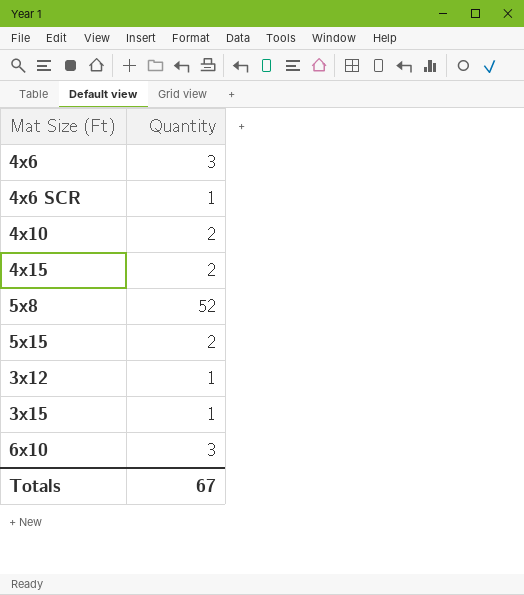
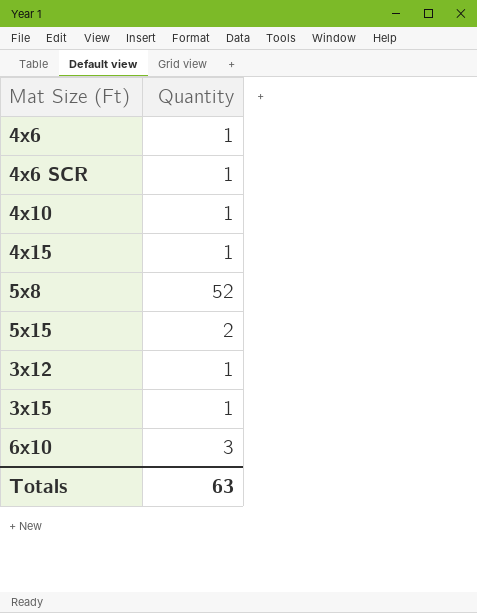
4x6 | Quantity: 3 -> 1
4x10 | Quantity: 2 -> 1
4x15 | Quantity: 2 -> 1
Totals | Quantity: 67 -> 63

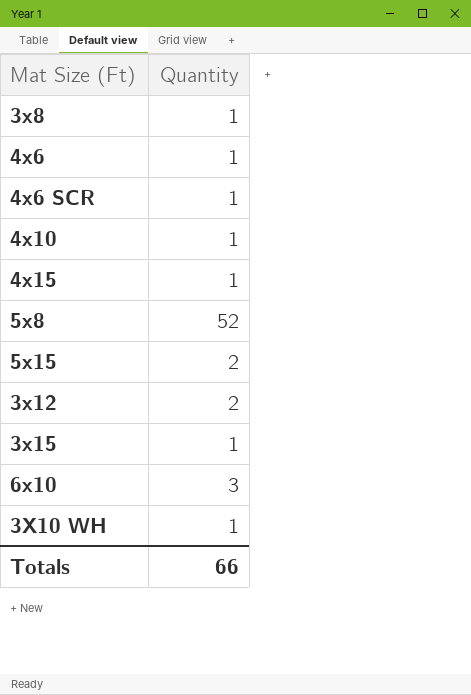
row 3x8: none -> 1
3x12 | Quantity: 1 -> 2
row 3X10 WH: none -> 1
Totals | Quantity: 63 -> 66

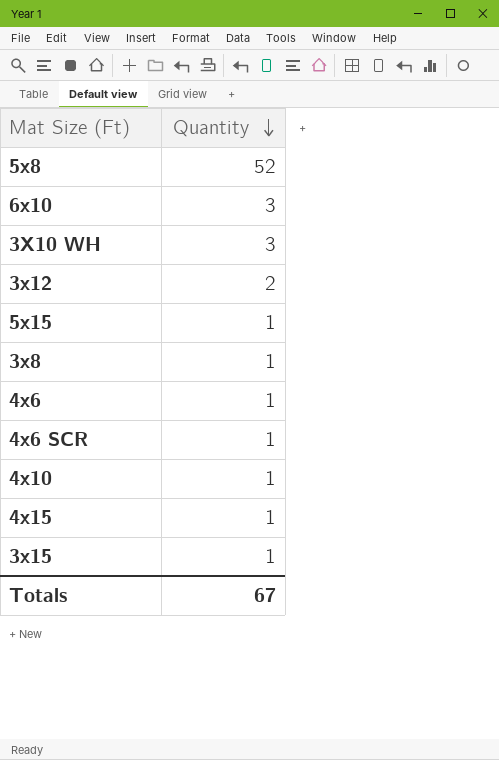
row order: none -> Quantity descending
3X10 WH | Quantity: 1 -> 3
5x15 | Quantity: 2 -> 1
Totals | Quantity: 66 -> 67

